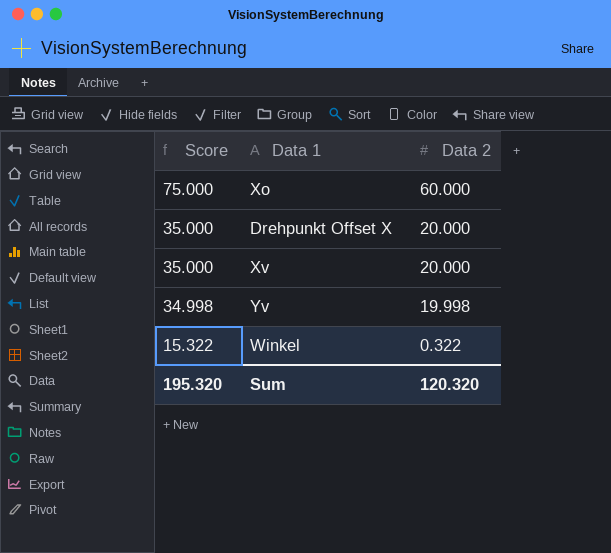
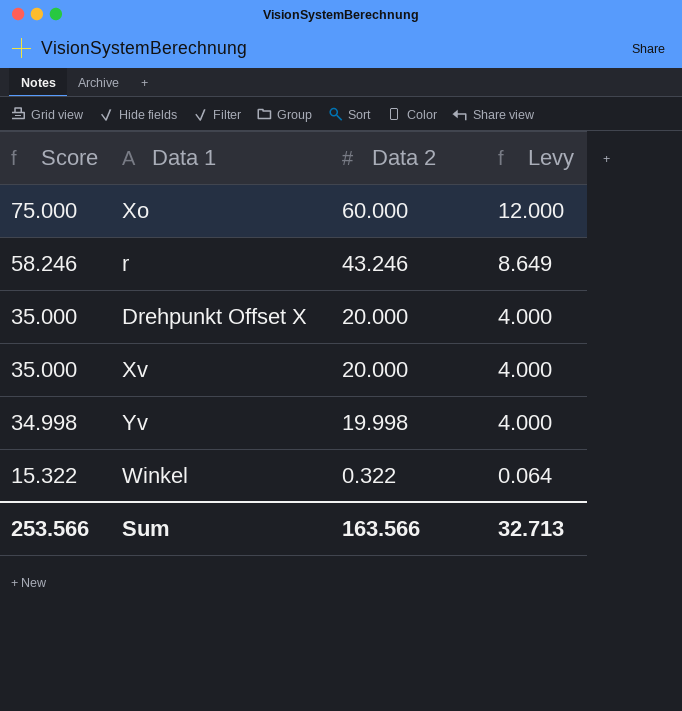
column Levy | formula: none -> [Data 2] * 0.2
row r: none -> 58.246 | 43.246 | 8.649
Sum | Score: 195.320 -> 253.566
Sum | Data 2: 120.320 -> 163.566

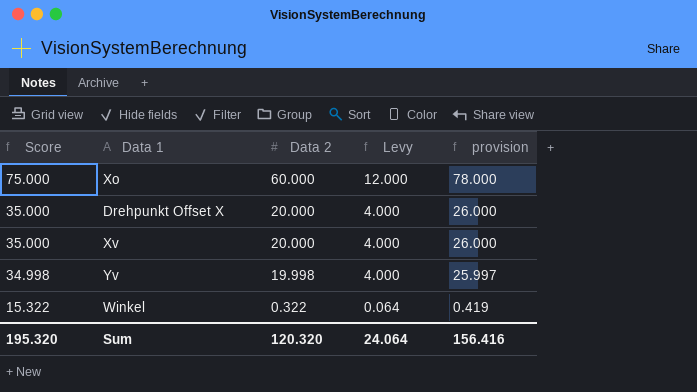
column provision | formula: none -> [Data 2] * 1.3
row r: 58.246 | 43.246 | 8.649 -> none
Sum | Score: 253.566 -> 195.320
Sum | Data 2: 163.566 -> 120.320
Sum | Levy: 32.713 -> 24.064

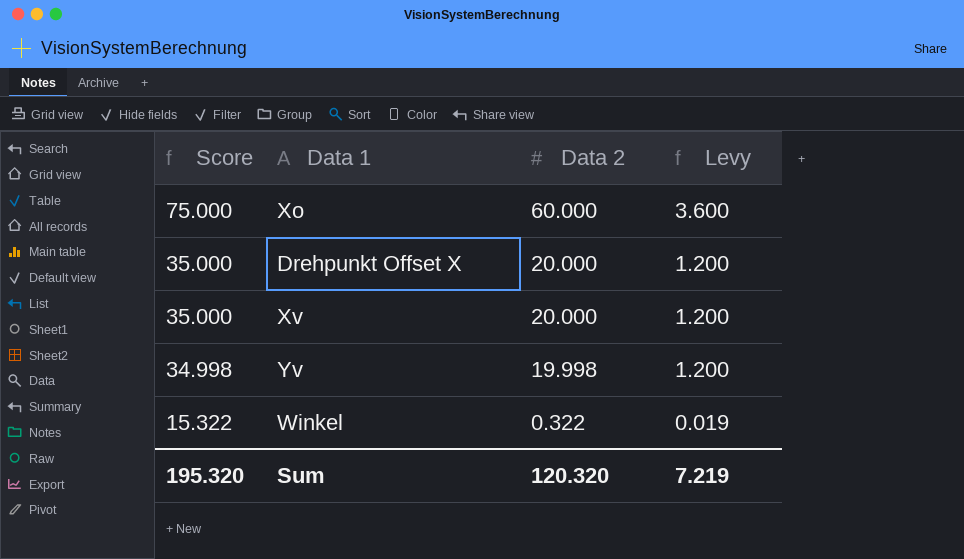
column provision | formula: [Data 2] * 1.3 -> none
column Levy | formula: [Data 2] * 0.2 -> [Data 2] * 0.06
Sum | Levy: 24.064 -> 7.219

